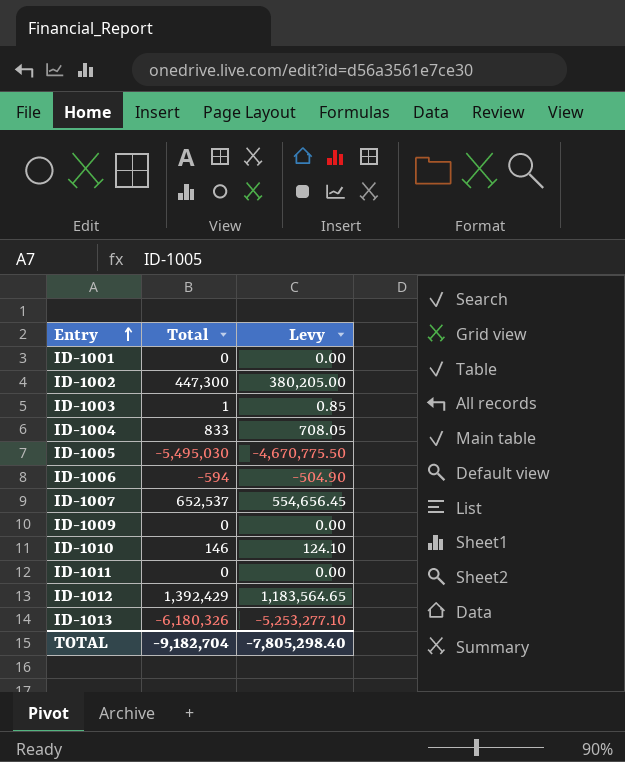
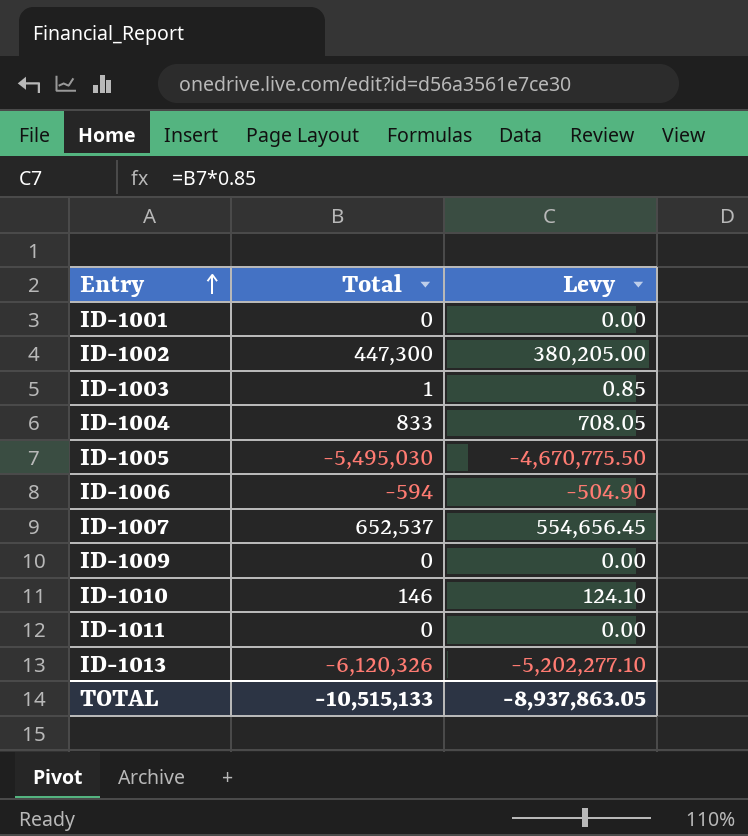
row ID-1012: 1,392,429 | 1,183,564.65 -> none
ID-1013 | Total: -6,180,326 -> -6,120,326
ID-1013 | Levy: -5,253,277.10 -> -5,202,277.10
TOTAL | Total: -9,182,704 -> -10,515,133
TOTAL | Levy: -7,805,298.40 -> -8,937,863.05

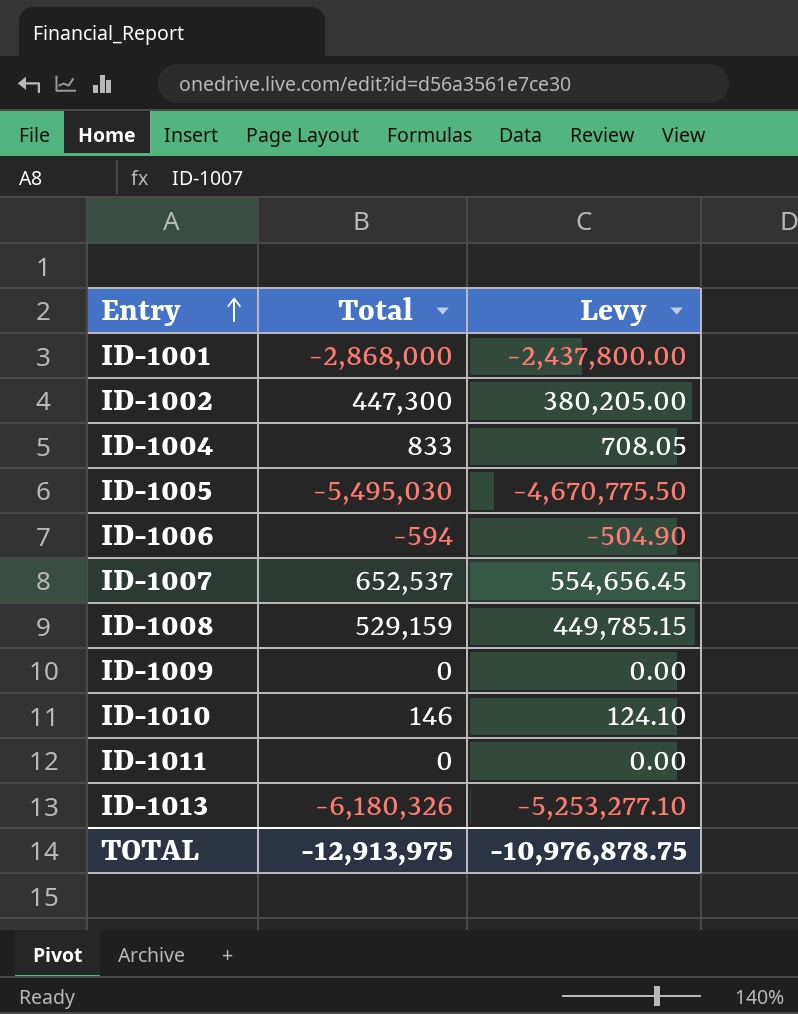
row ID-1003: 1 | 0.85 -> none
ID-1001 | Total: 0 -> -2,868,000
ID-1001 | Levy: 0.00 -> -2,437,800.00
row ID-1008: none -> 529,159 | 449,785.15
ID-1013 | Total: -6,120,326 -> -6,180,326
ID-1013 | Levy: -5,202,277.10 -> -5,253,277.10
TOTAL | Total: -10,515,133 -> -12,913,975
TOTAL | Levy: -8,937,863.05 -> -10,976,878.75

